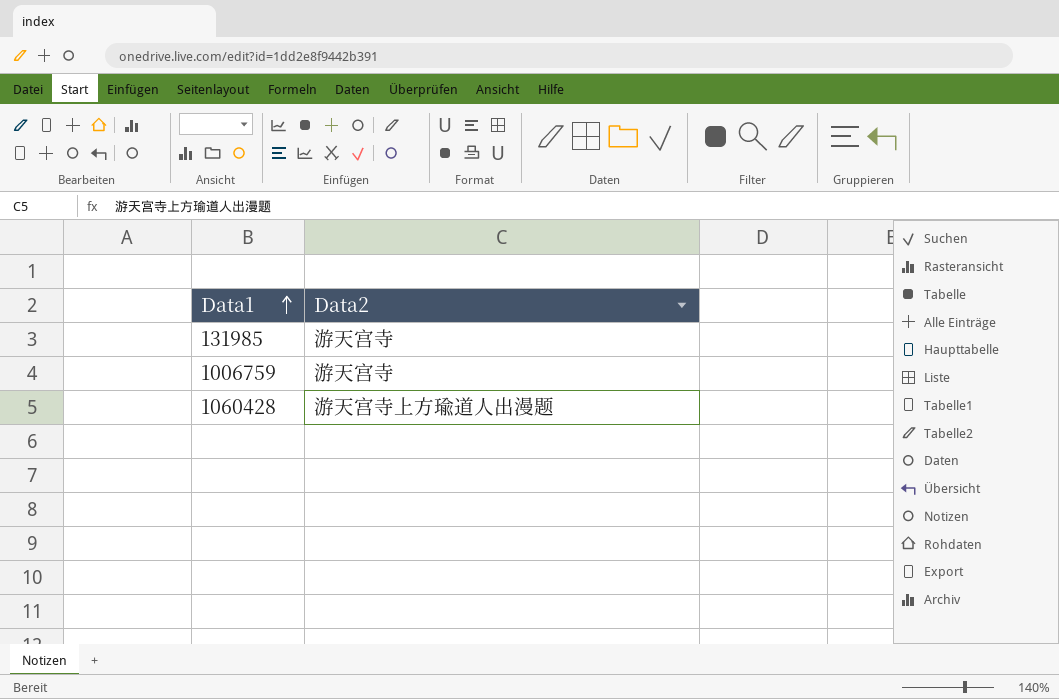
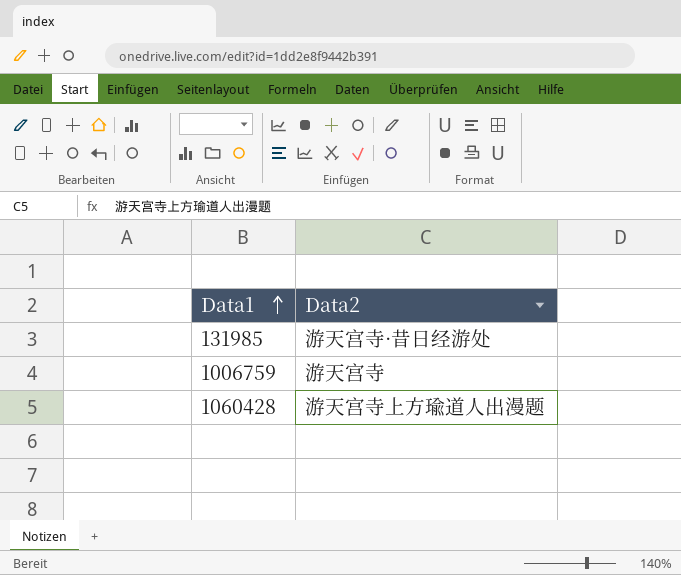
131985 | Data2: 游天宫寺 -> 游天宫寺·昔日经游处

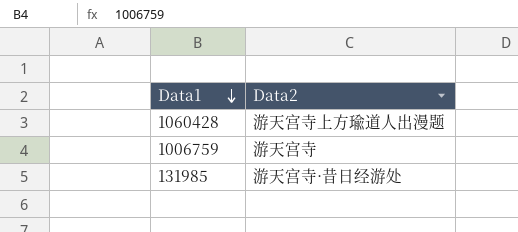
row order: Data1 ascending -> Data1 descending

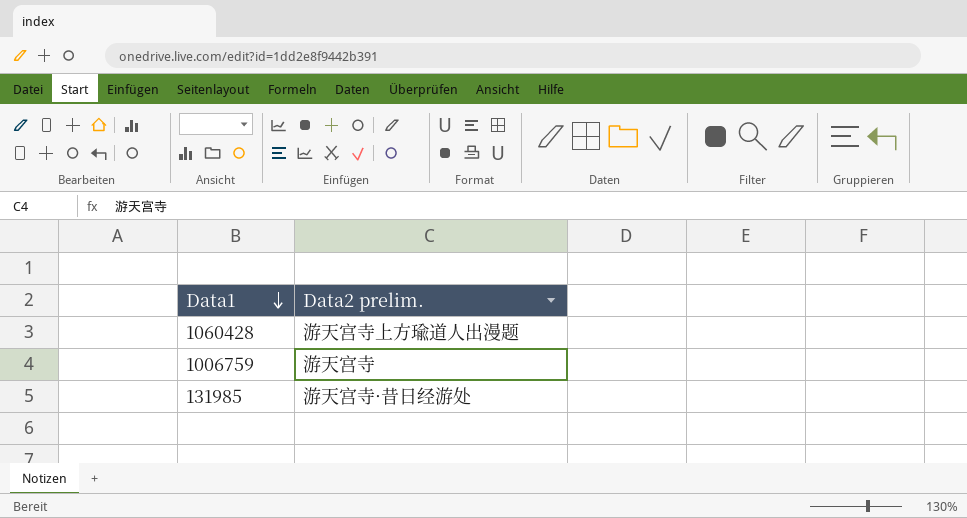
column name: Data2 -> Data2 prelim.

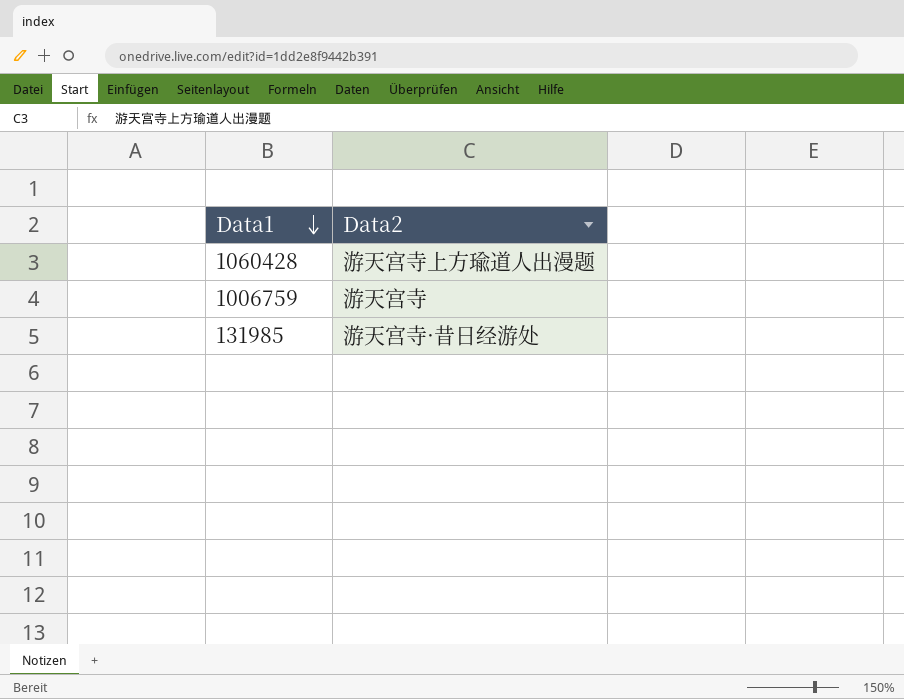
column name: Data2 prelim. -> Data2

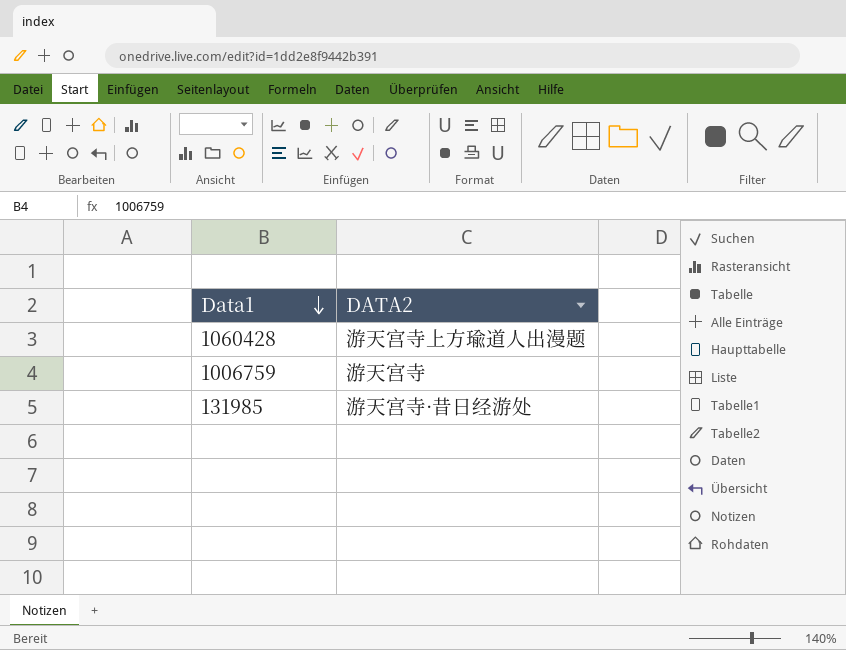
column name: Data2 -> DATA2

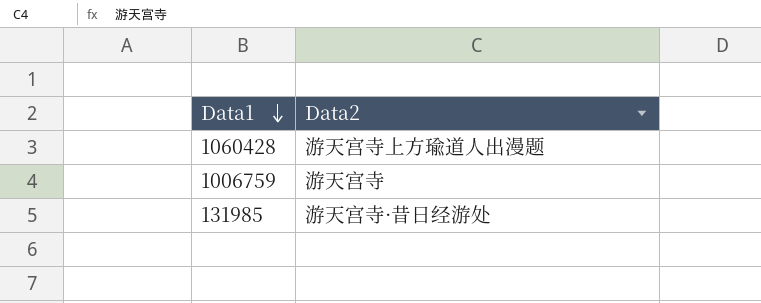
column name: DATA2 -> Data2

